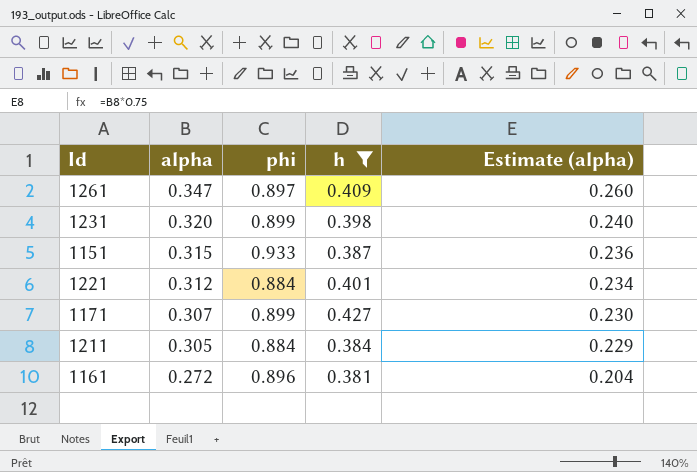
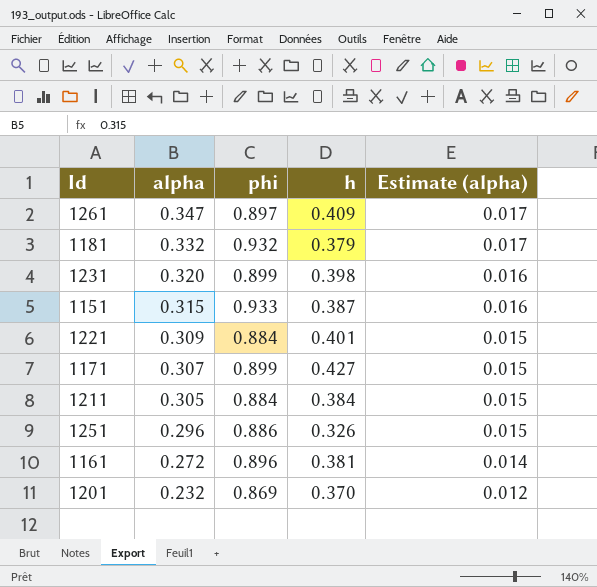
filter: h >= 0.381 -> none
column Estimate (alpha) | formula: [alpha] * 0.75 -> [alpha] * 0.05
1221 | alpha: 0.312 -> 0.309

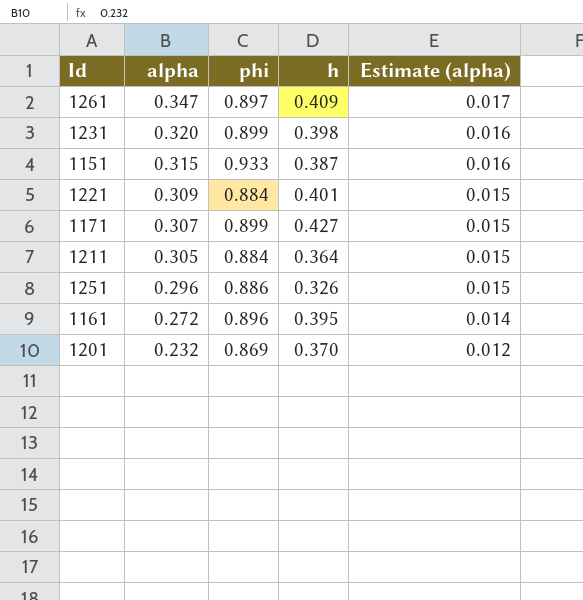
row 1181: 0.332 | 0.932 | 0.379 | 0.017 -> none
1211 | h: 0.384 -> 0.364
1161 | h: 0.381 -> 0.395

